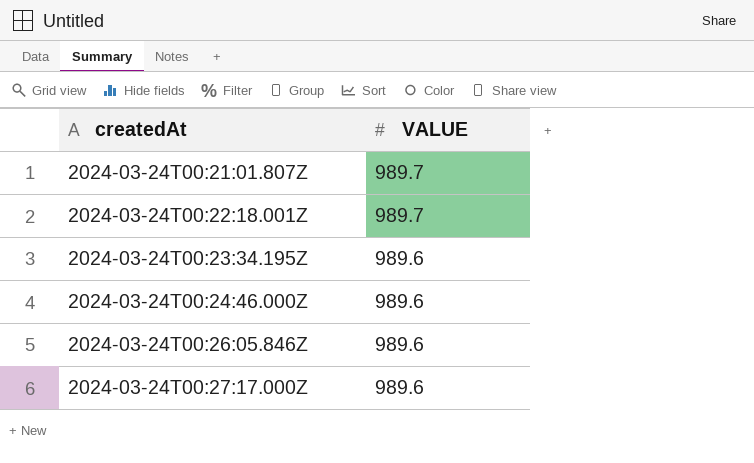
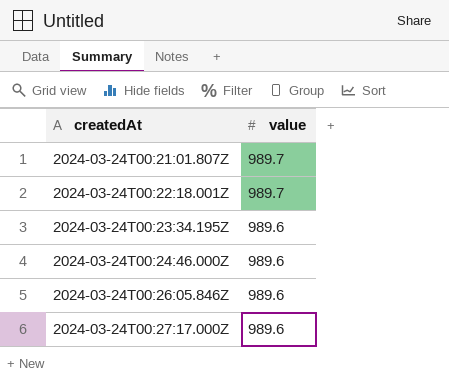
column name: VALUE -> value

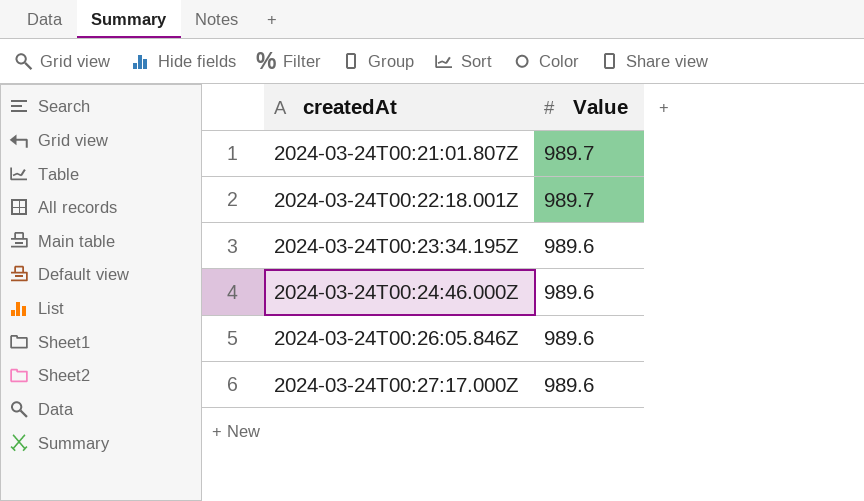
column name: value -> Value

